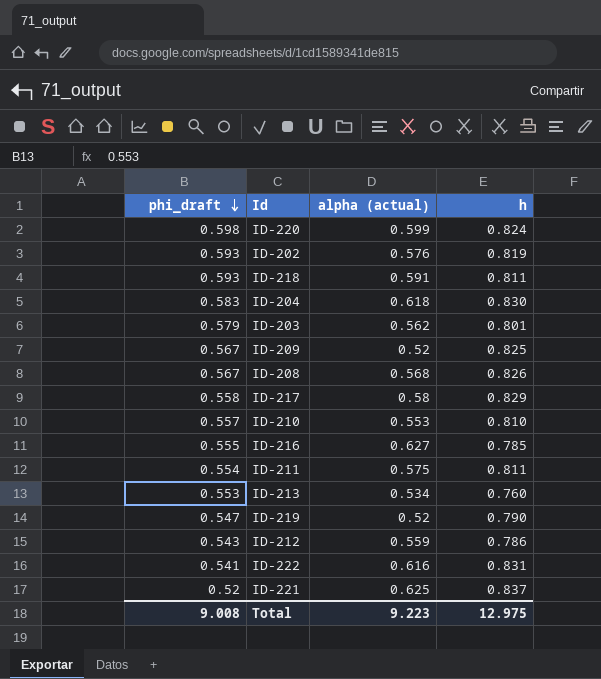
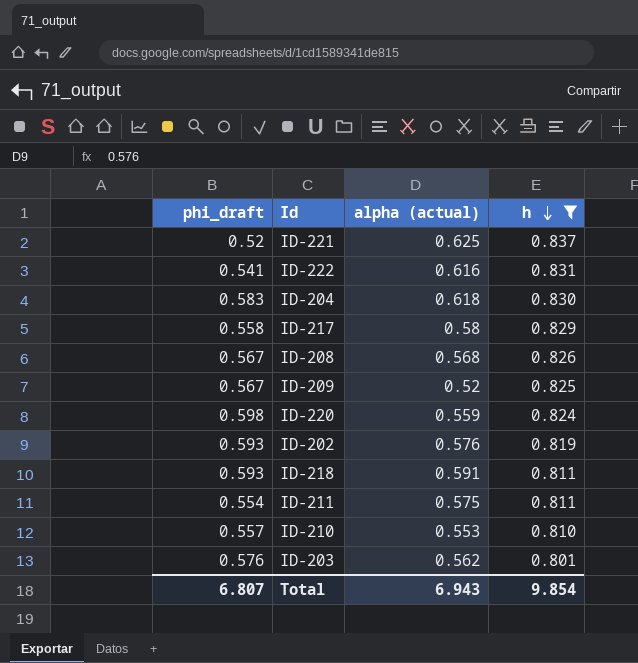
filter: none -> h >= 0.801
row order: phi_draft descending -> h descending
ID-220 | alpha (actual): 0.599 -> 0.559
ID-203 | phi_draft: 0.579 -> 0.576
Total | phi_draft: 9.008 -> 6.807
Total | alpha (actual): 9.223 -> 6.943
Total | h: 12.975 -> 9.854

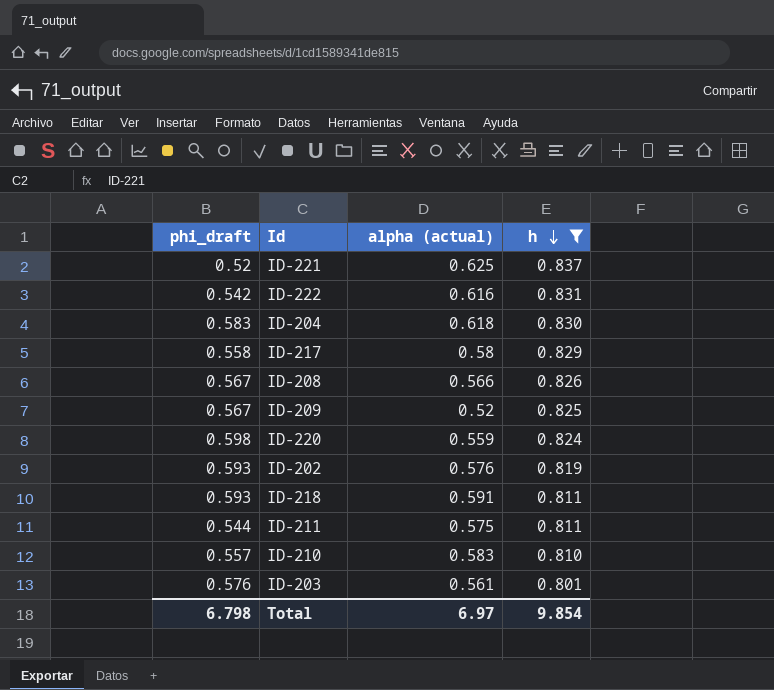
ID-222 | phi_draft: 0.541 -> 0.542
ID-208 | alpha (actual): 0.568 -> 0.566
ID-211 | phi_draft: 0.554 -> 0.544
ID-210 | alpha (actual): 0.553 -> 0.583
ID-203 | alpha (actual): 0.562 -> 0.561
Total | phi_draft: 6.807 -> 6.798
Total | alpha (actual): 6.943 -> 6.97

